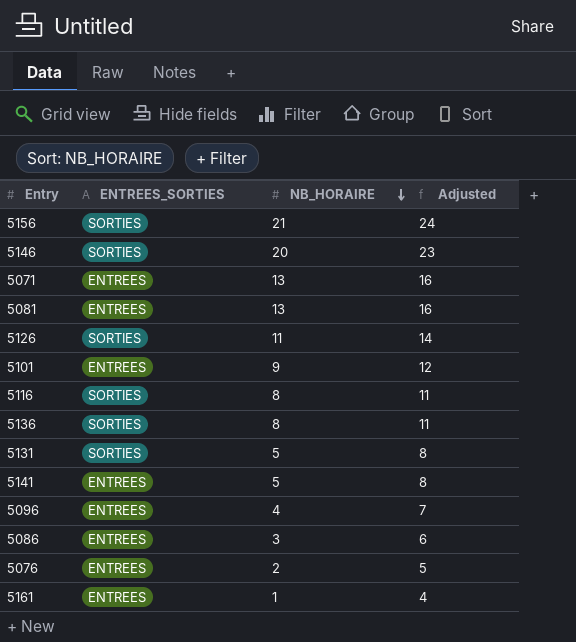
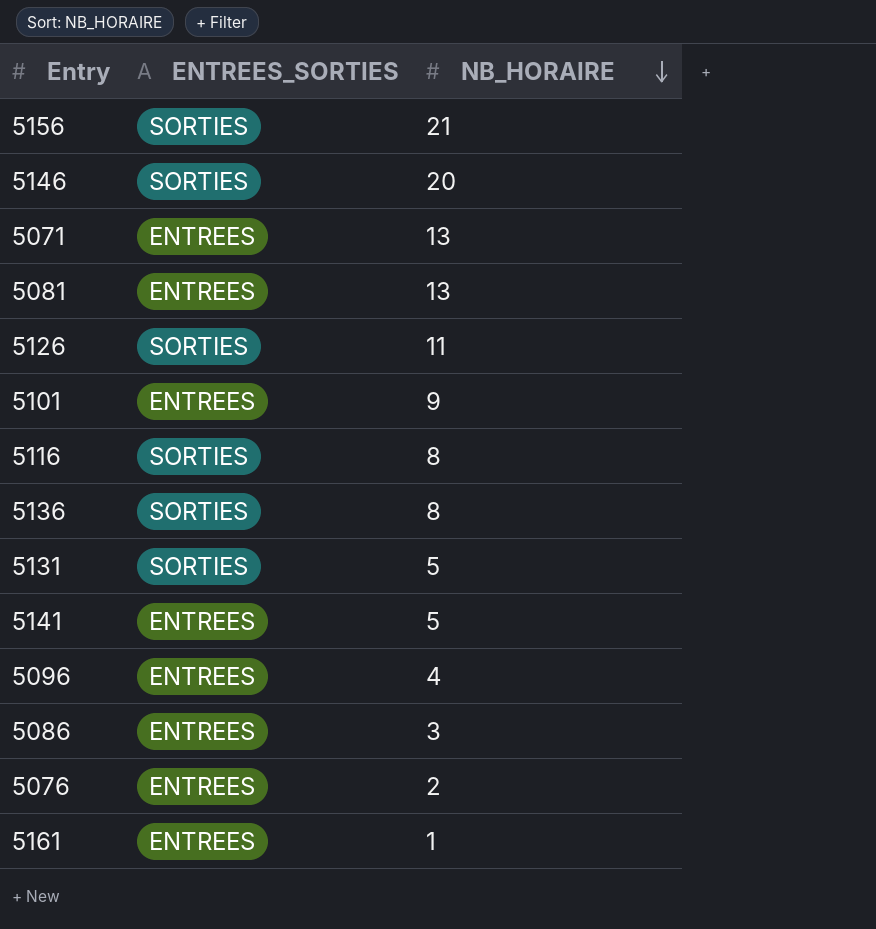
column Adjusted | formula: [NB_HORAIRE] + 3 -> none

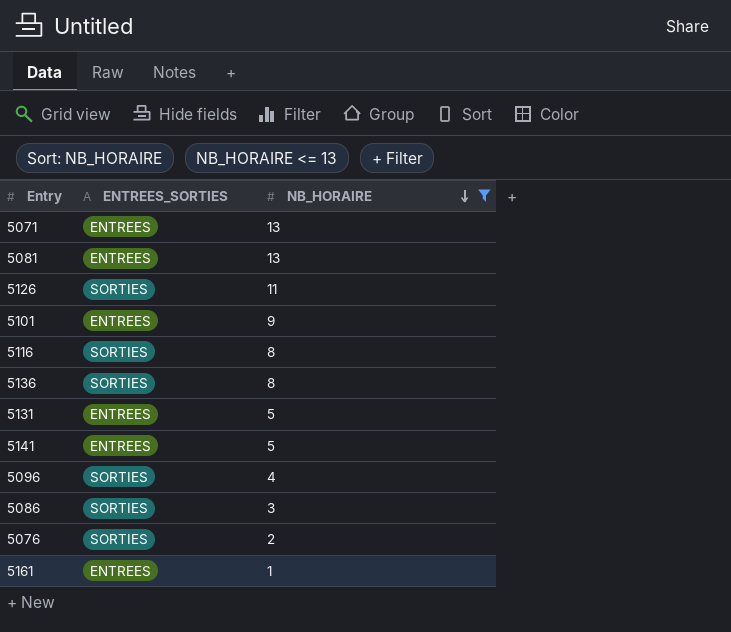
filter: none -> NB_HORAIRE <= 13
5131 | ENTREES_SORTIES: SORTIES -> ENTREES
5096 | ENTREES_SORTIES: ENTREES -> SORTIES
5086 | ENTREES_SORTIES: ENTREES -> SORTIES
5076 | ENTREES_SORTIES: ENTREES -> SORTIES

